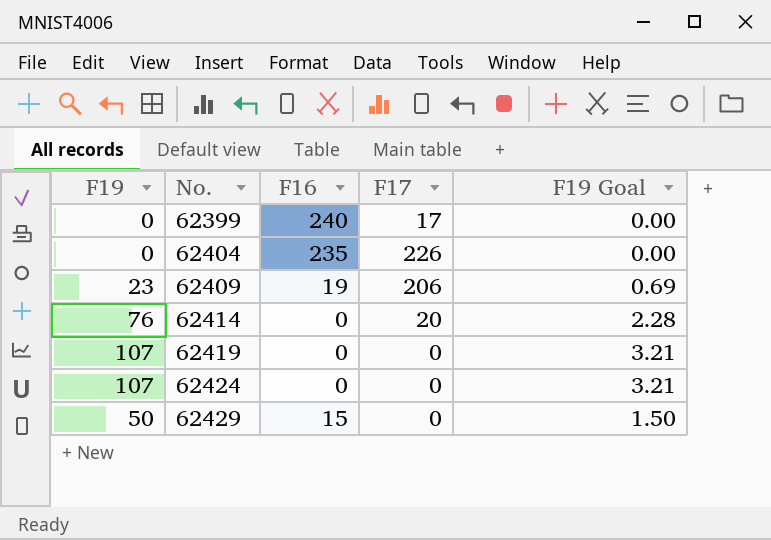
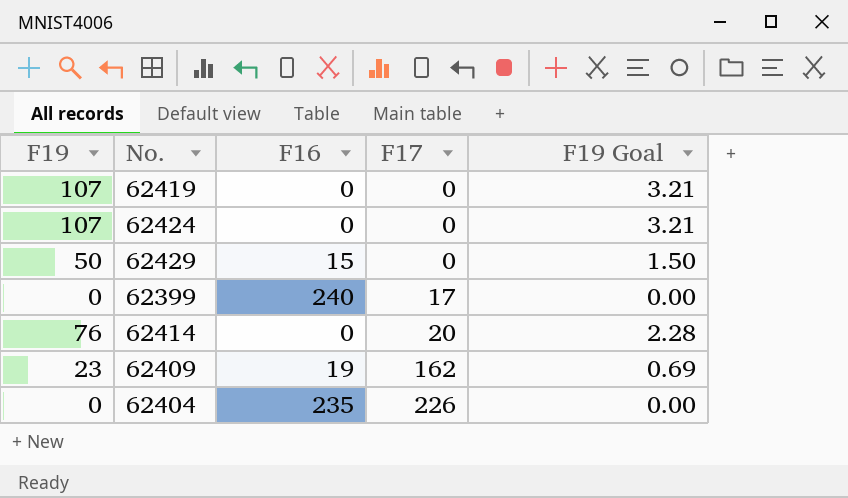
row order: No. ascending -> F17 ascending
62409 | F17: 206 -> 162

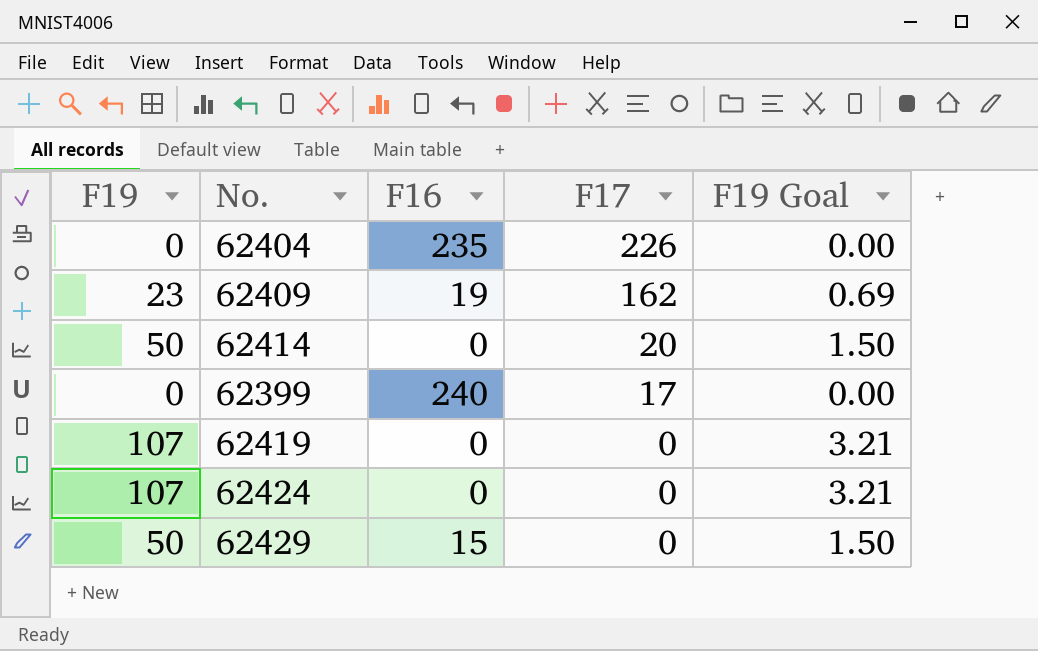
row order: F17 ascending -> F17 descending
62414 | F19: 76 -> 50
62414 | F19 Goal: 2.28 -> 1.50

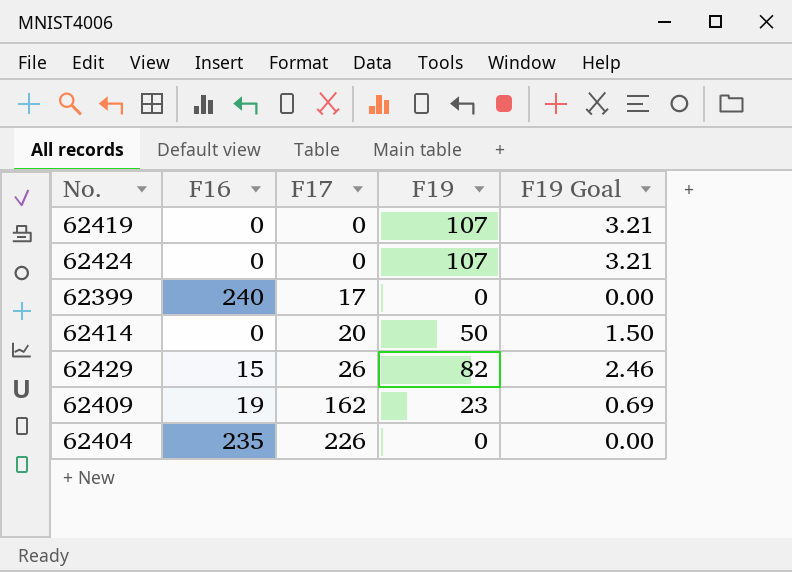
row order: F17 descending -> F17 ascending
column F19 | position: 1 -> 4
62429 | F17: 0 -> 26
62429 | F19: 50 -> 82
62429 | F19 Goal: 1.50 -> 2.46

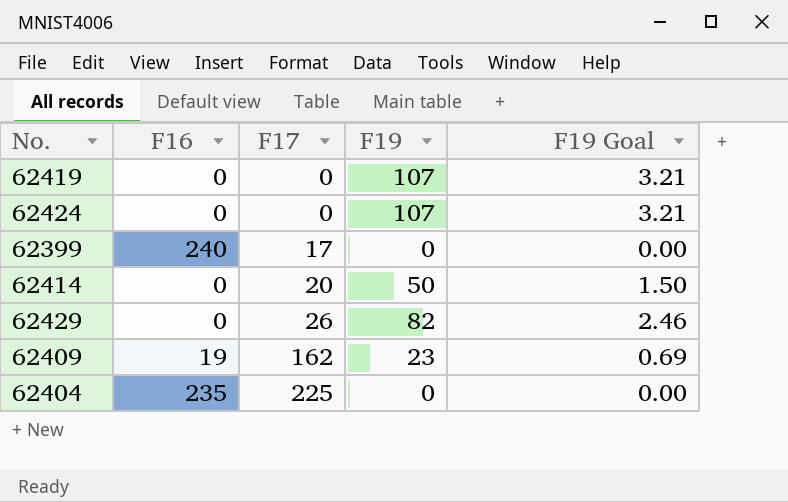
62429 | F16: 15 -> 0
62404 | F17: 226 -> 225

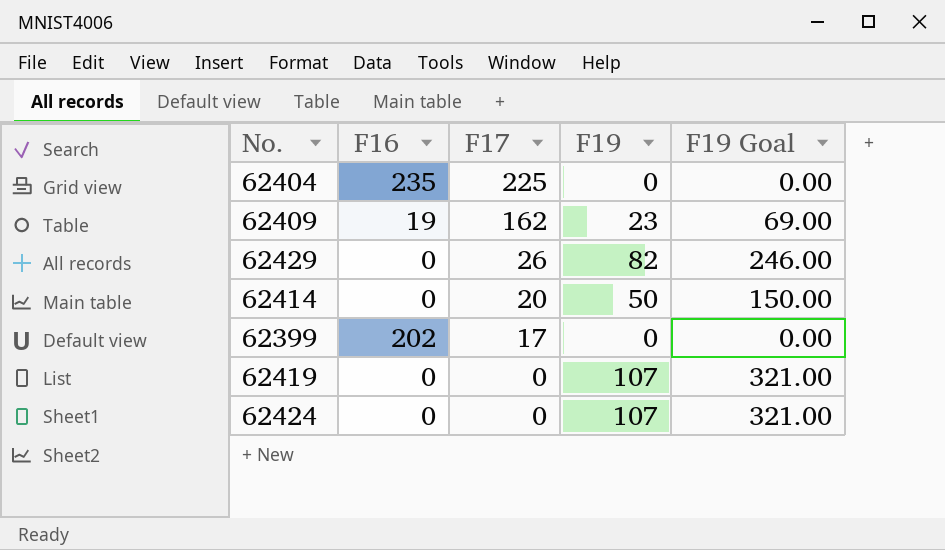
row order: F17 ascending -> F17 descending
column F19 Goal | formula: [F19] * 0.03 -> [F19] * 3
62399 | F16: 240 -> 202

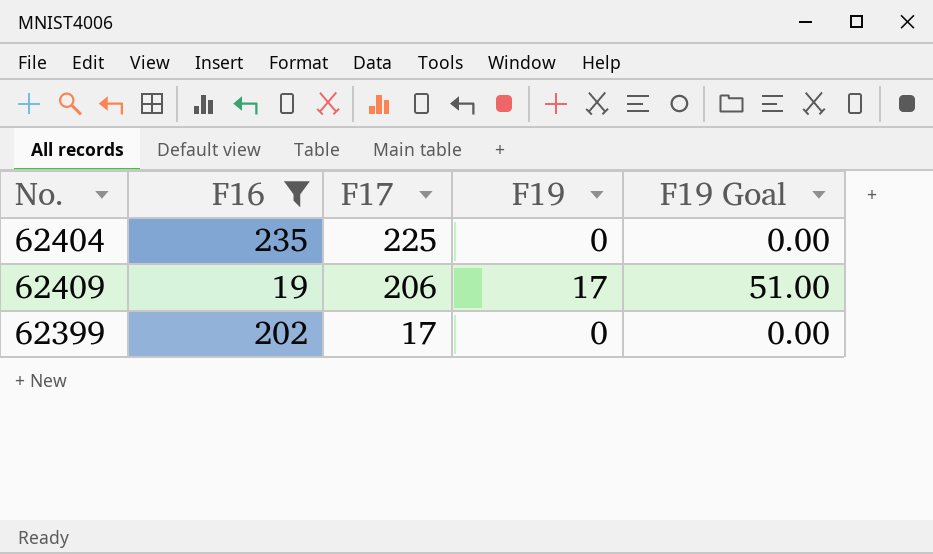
filter: none -> F16 != 0
62409 | F17: 162 -> 206
62409 | F19: 23 -> 17
62409 | F19 Goal: 69.00 -> 51.00

